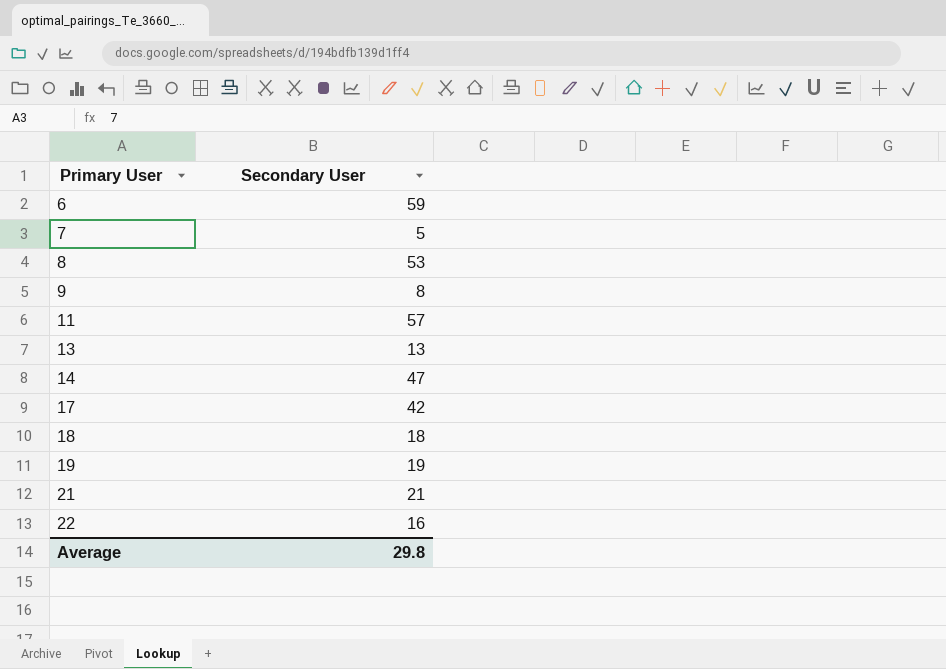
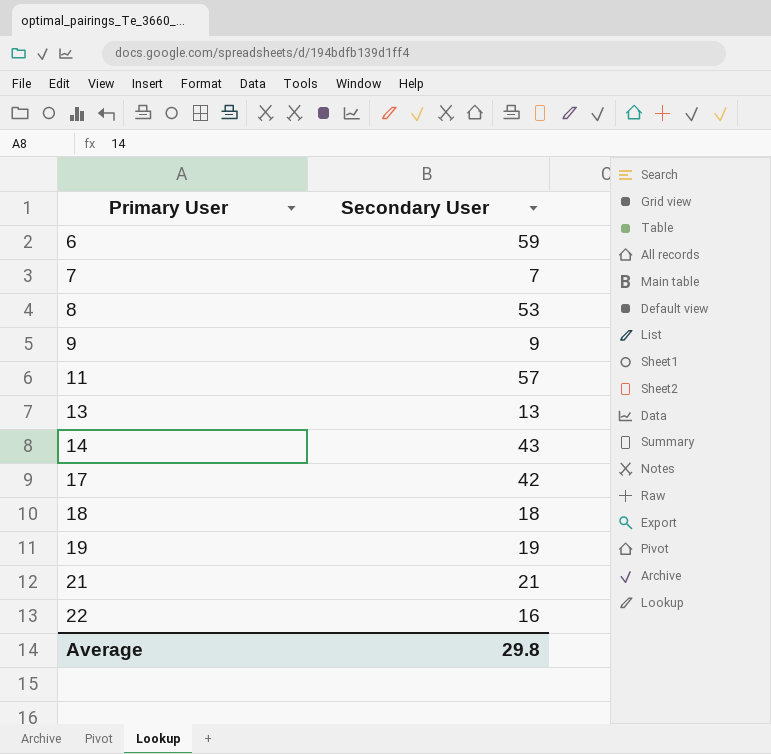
7 | Secondary User: 5 -> 7
9 | Secondary User: 8 -> 9
14 | Secondary User: 47 -> 43

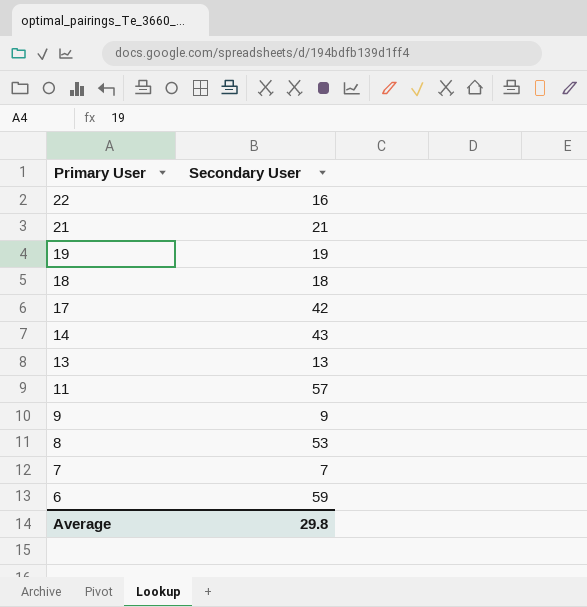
row order: Primary User ascending -> Primary User descending

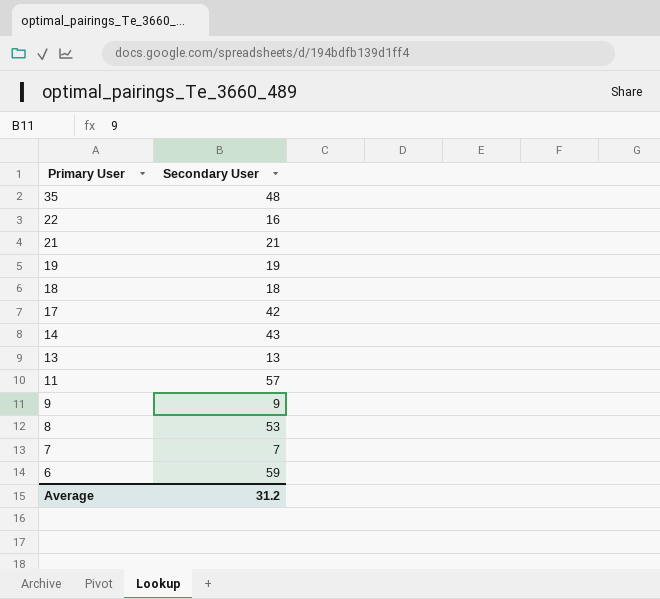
row 35: none -> 48
Average | Secondary User: 29.8 -> 31.2

